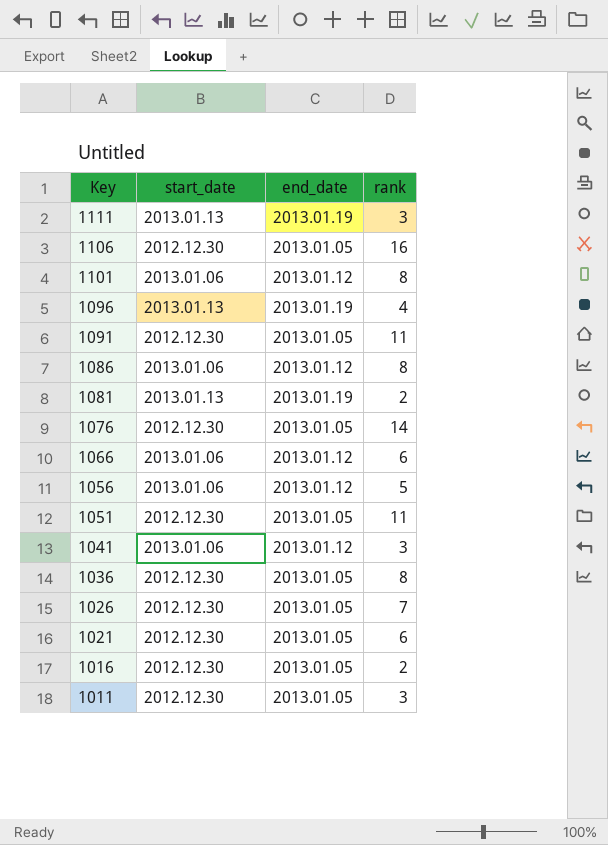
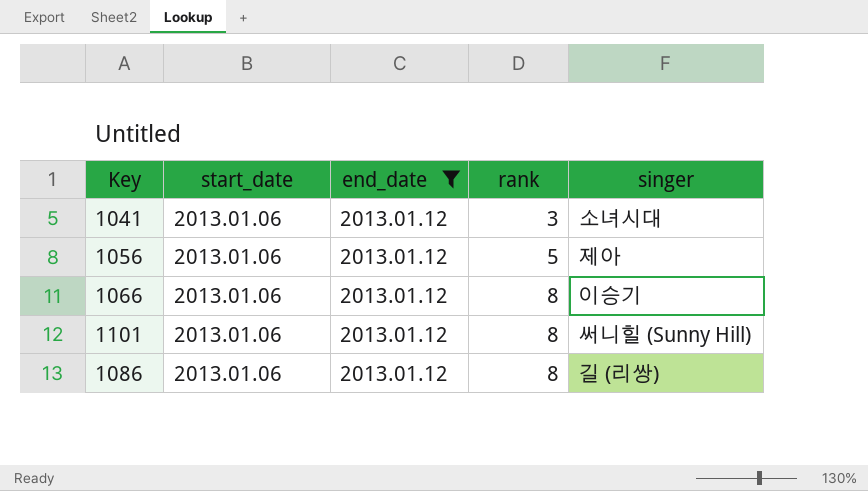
filter: none -> end_date = 2013.01.12
row order: Key descending -> rank ascending
column singer | position: none -> 5
1066 | rank: 6 -> 8

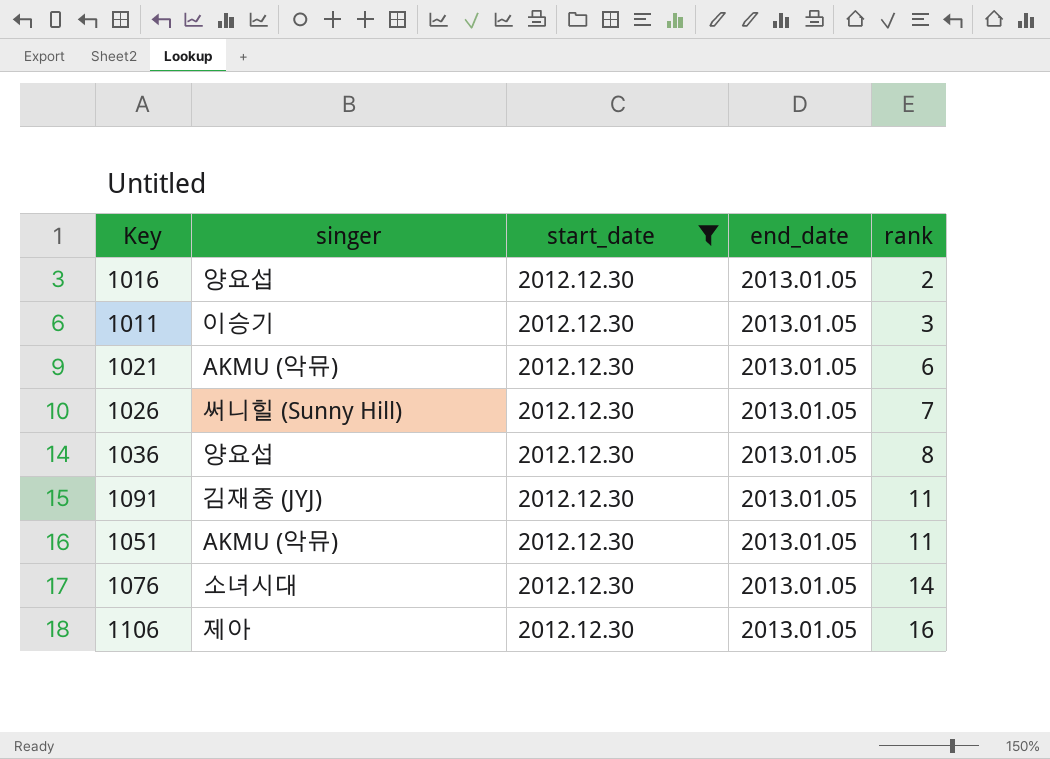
filter: end_date = 2013.01.12 -> start_date = 2012.12.30
column singer | position: 5 -> 2

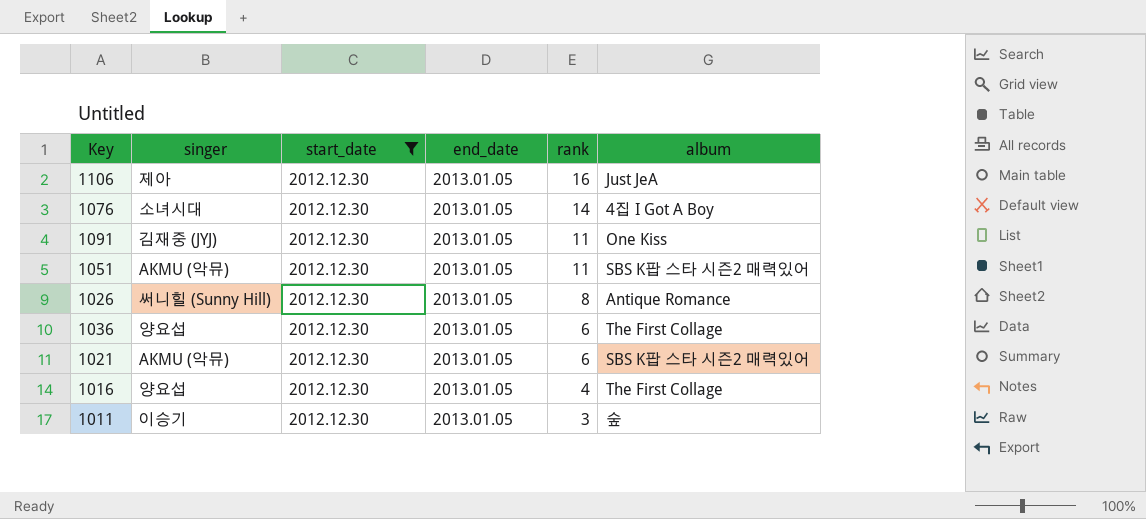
row order: rank ascending -> rank descending
column album | position: none -> 6
1026 | rank: 7 -> 8
1036 | rank: 8 -> 6
1016 | rank: 2 -> 4

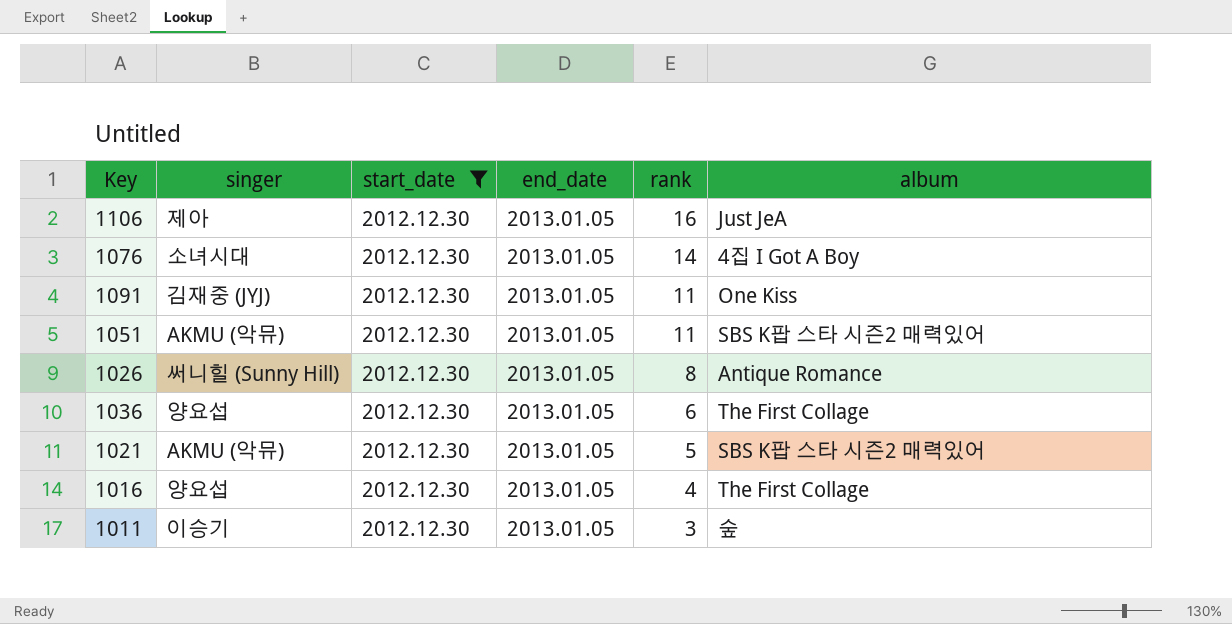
1021 | rank: 6 -> 5

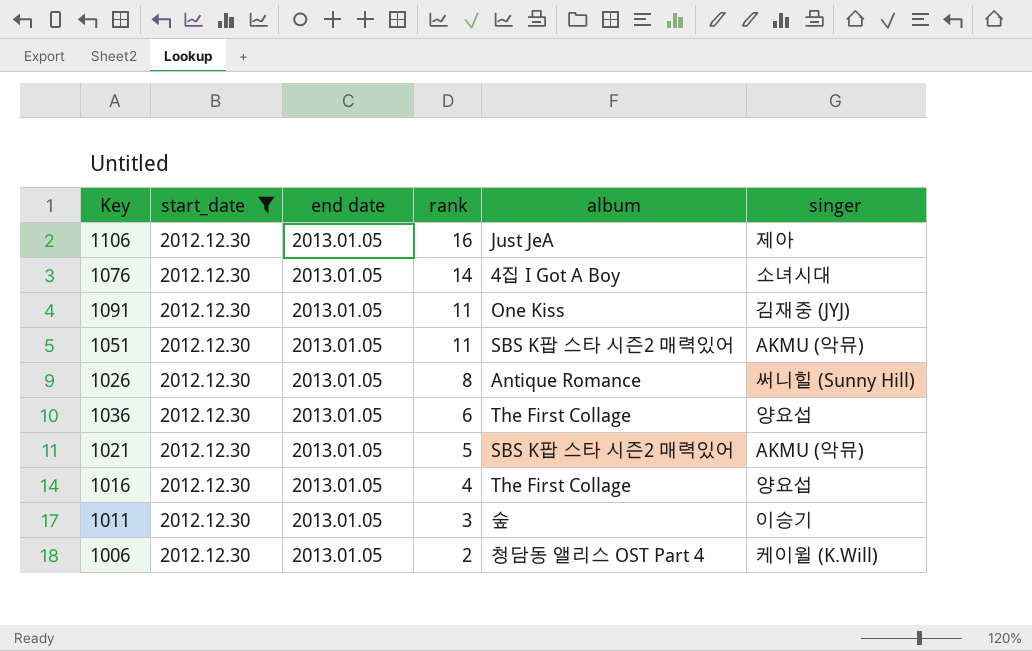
column name: end_date -> end date
column singer | position: 2 -> 6
row 1006: none -> 2012.12.30 | 2013.01.05 | 2 | 청담동 앨리스 OST Part 4 | 케이윌 (K.Will)

